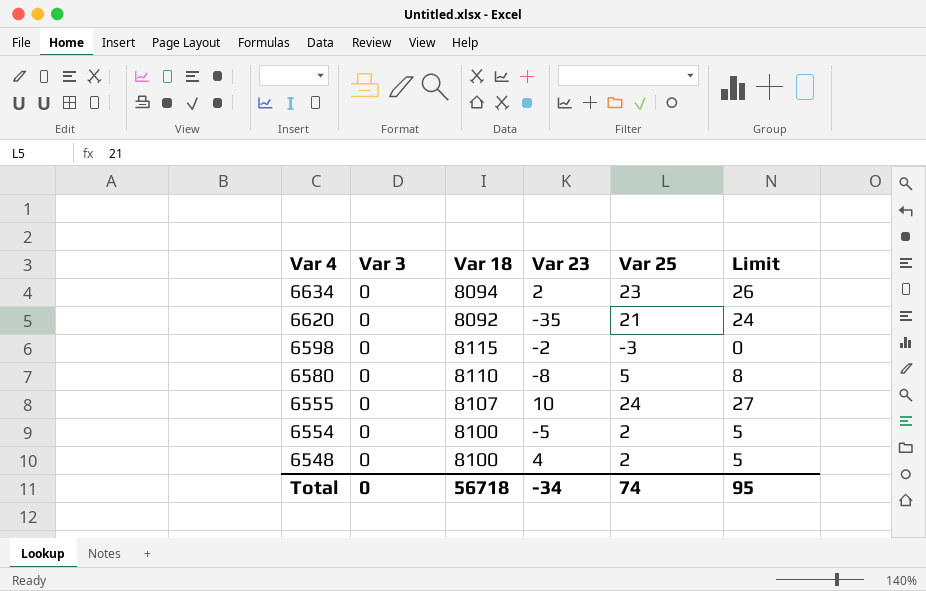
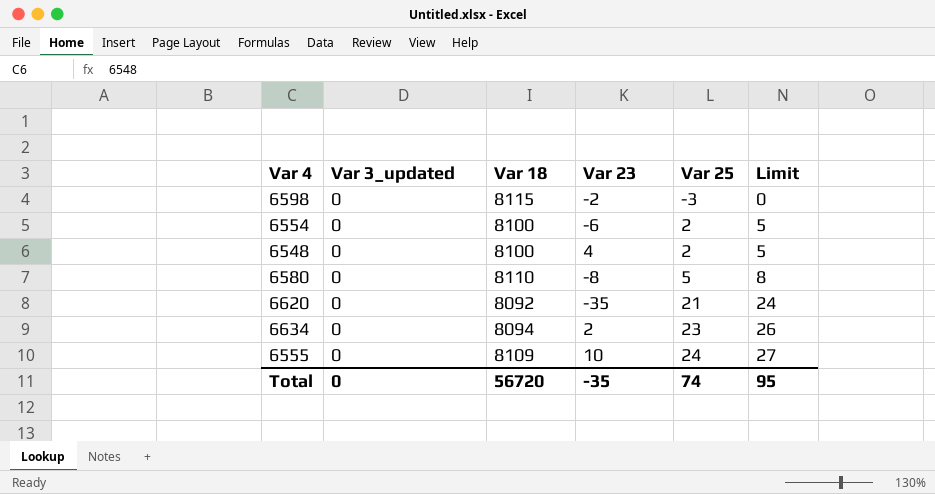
row order: Var 4 descending -> Var 25 ascending
column name: Var 3 -> Var 3_updated
6554 | Var 23: -5 -> -6
6555 | Var 18: 8107 -> 8109
Total | Var 18: 56718 -> 56720
Total | Var 23: -34 -> -35

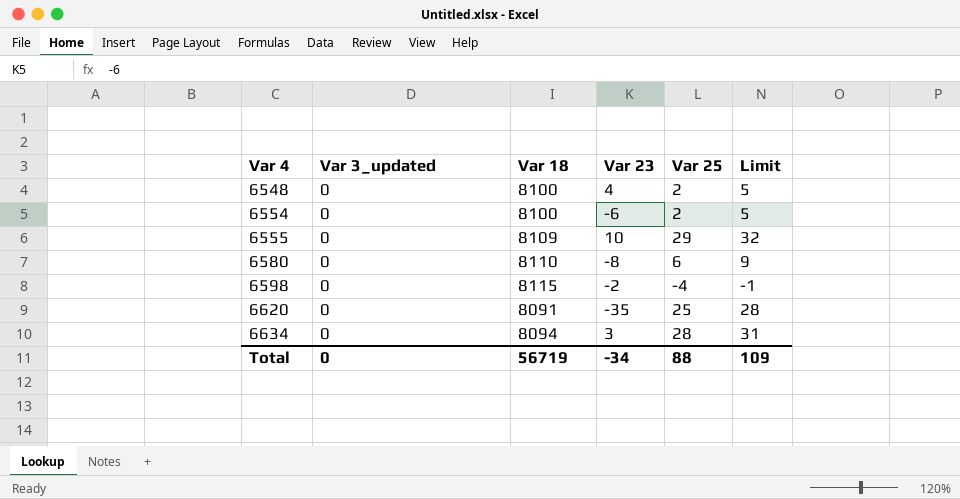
row order: Var 25 ascending -> Var 4 ascending
6555 | Var 25: 24 -> 29
6555 | Limit: 27 -> 32
6580 | Var 25: 5 -> 6
6580 | Limit: 8 -> 9
6598 | Var 25: -3 -> -4
6598 | Limit: 0 -> -1
6620 | Var 18: 8092 -> 8091
6620 | Var 25: 21 -> 25
6620 | Limit: 24 -> 28
6634 | Var 23: 2 -> 3
6634 | Var 25: 23 -> 28
6634 | Limit: 26 -> 31
Total | Var 18: 56720 -> 56719
Total | Var 23: -35 -> -34
Total | Var 25: 74 -> 88
Total | Limit: 95 -> 109

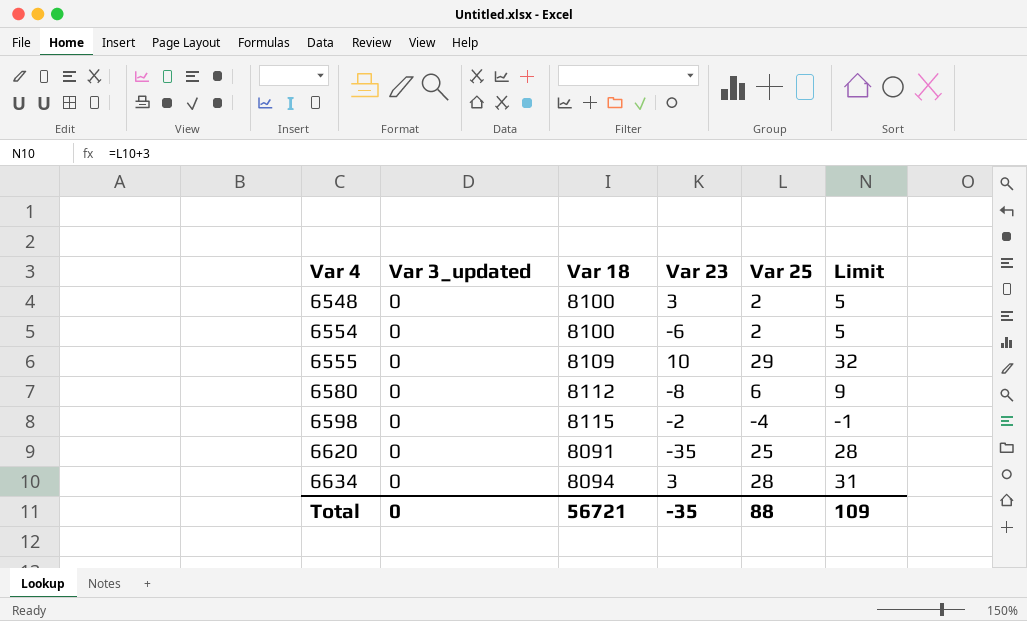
6548 | Var 23: 4 -> 3
6580 | Var 18: 8110 -> 8112
Total | Var 18: 56719 -> 56721
Total | Var 23: -34 -> -35

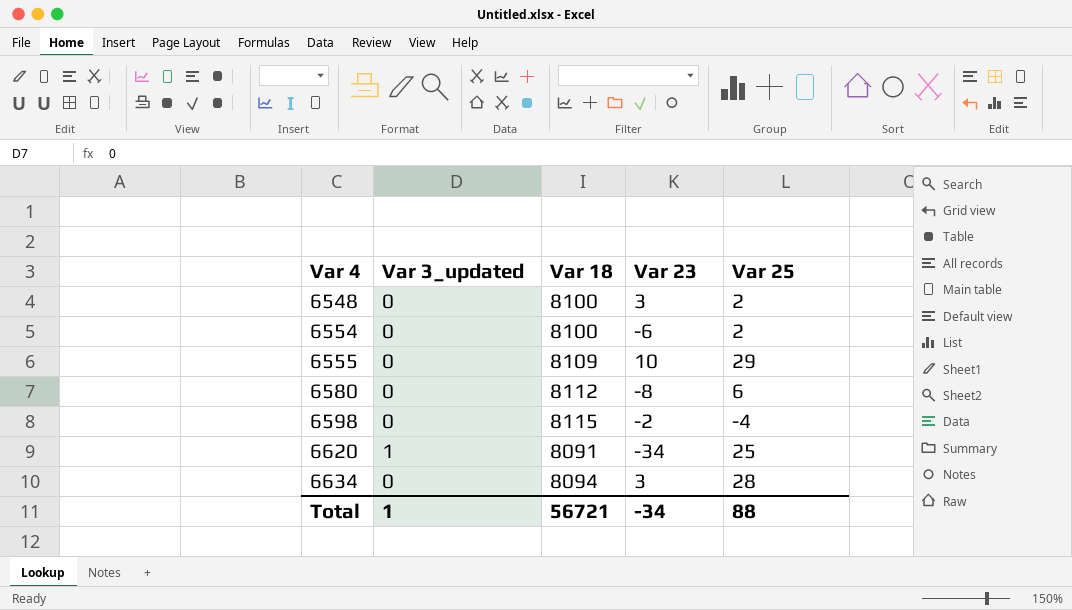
column Limit | formula: [Var 25] + 3 -> none
6620 | Var 3_updated: 0 -> 1
6620 | Var 23: -35 -> -34
Total | Var 3_updated: 0 -> 1
Total | Var 23: -35 -> -34

